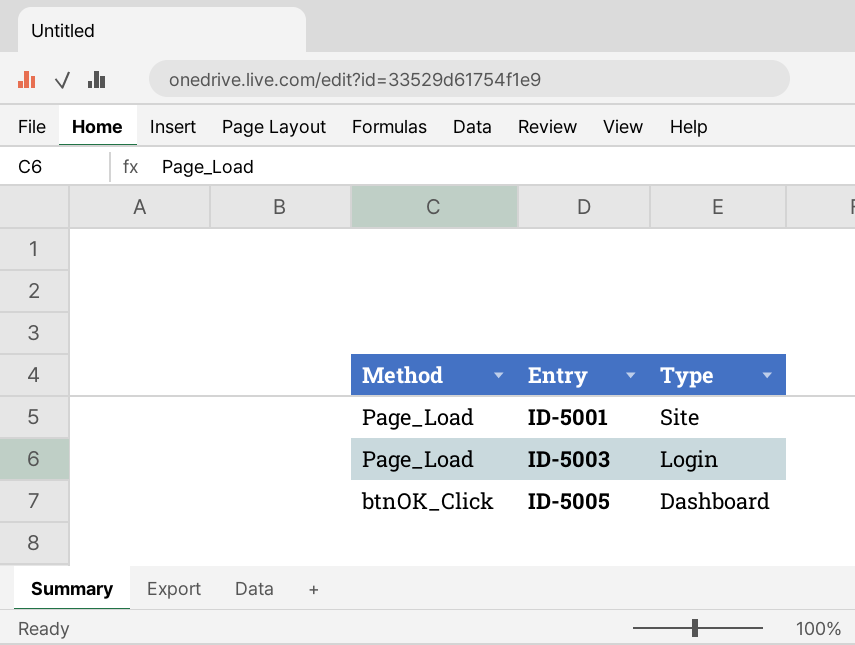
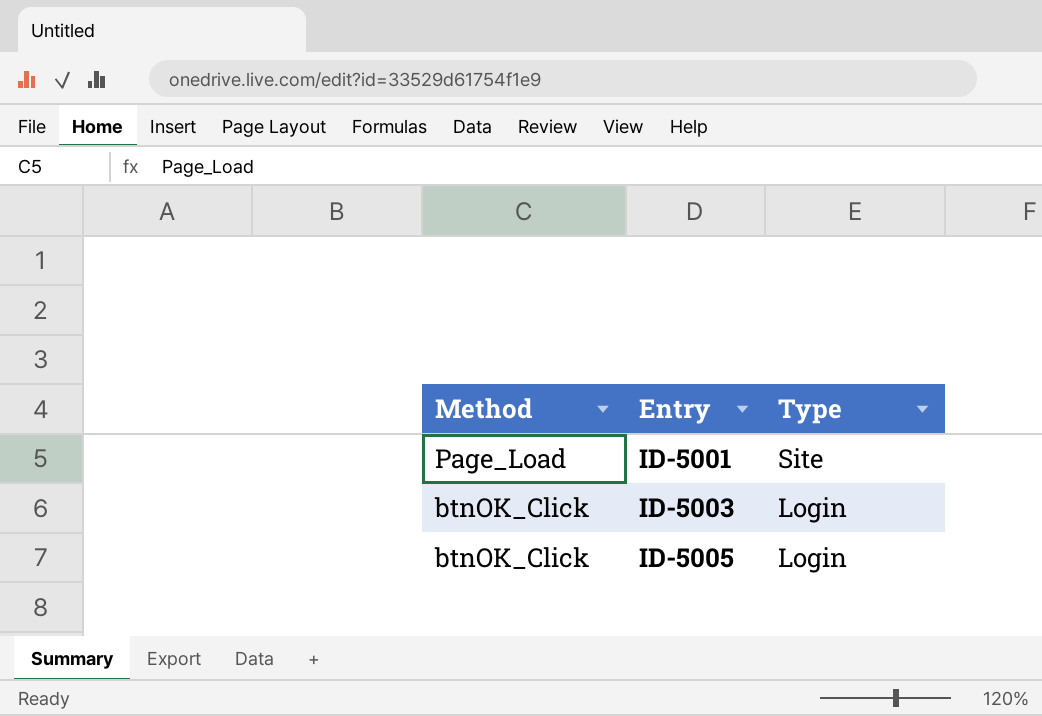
ID-5003 | Method: Page_Load -> btnOK_Click
ID-5005 | Type: Dashboard -> Login

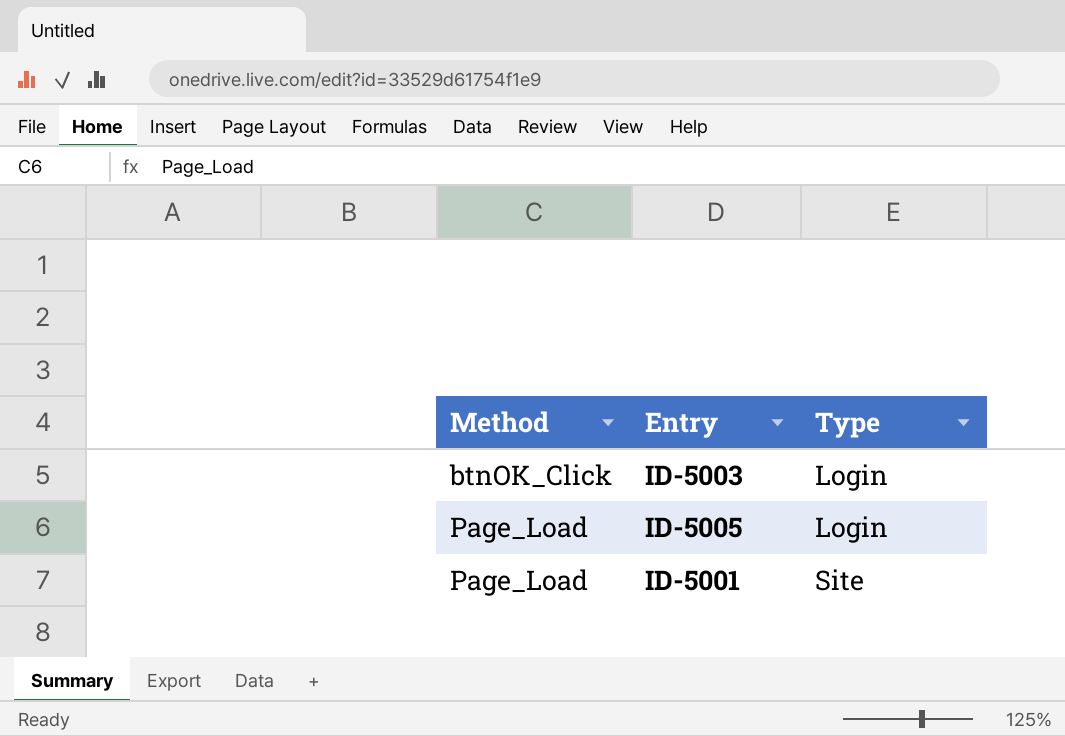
row order: Method descending -> Method ascending
ID-5005 | Method: btnOK_Click -> Page_Load

